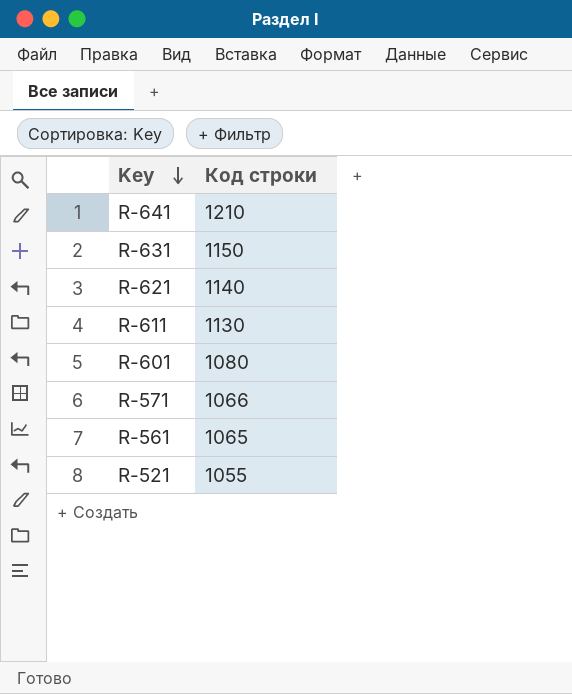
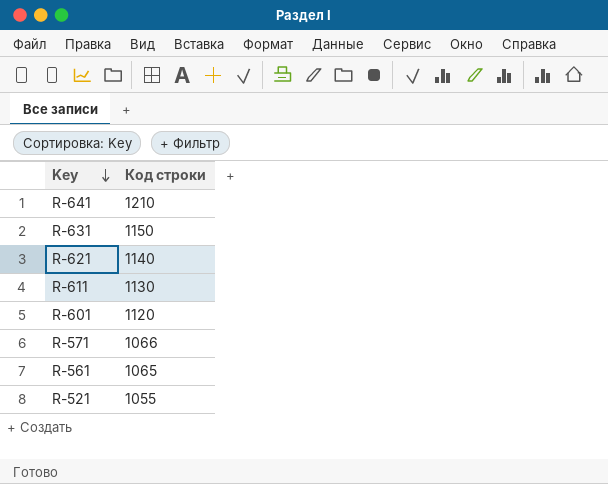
R-601 | Код строки: 1080 -> 1120

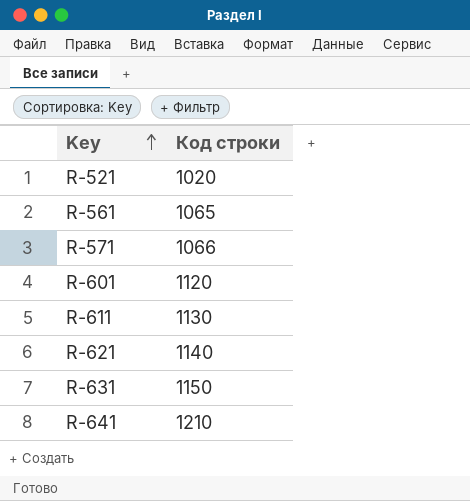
row order: Key descending -> Key ascending
R-521 | Код строки: 1055 -> 1020

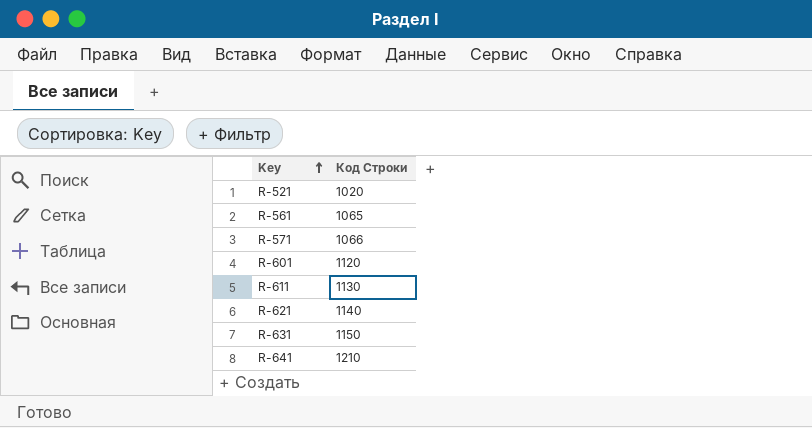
column name: Код строки -> Код Строки

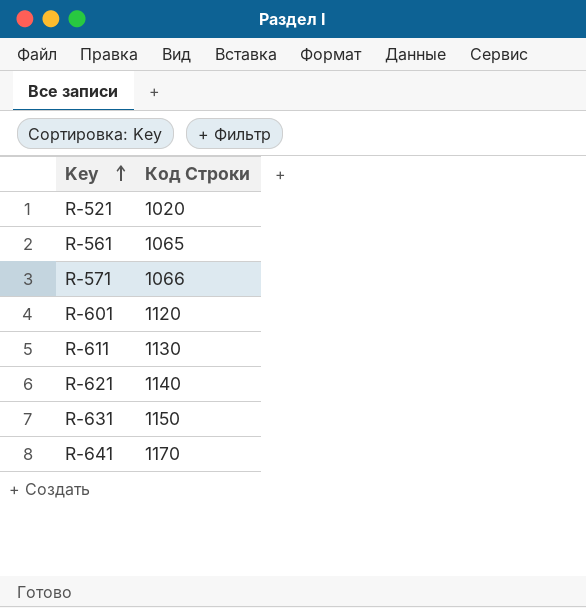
R-641 | Код Строки: 1210 -> 1170

